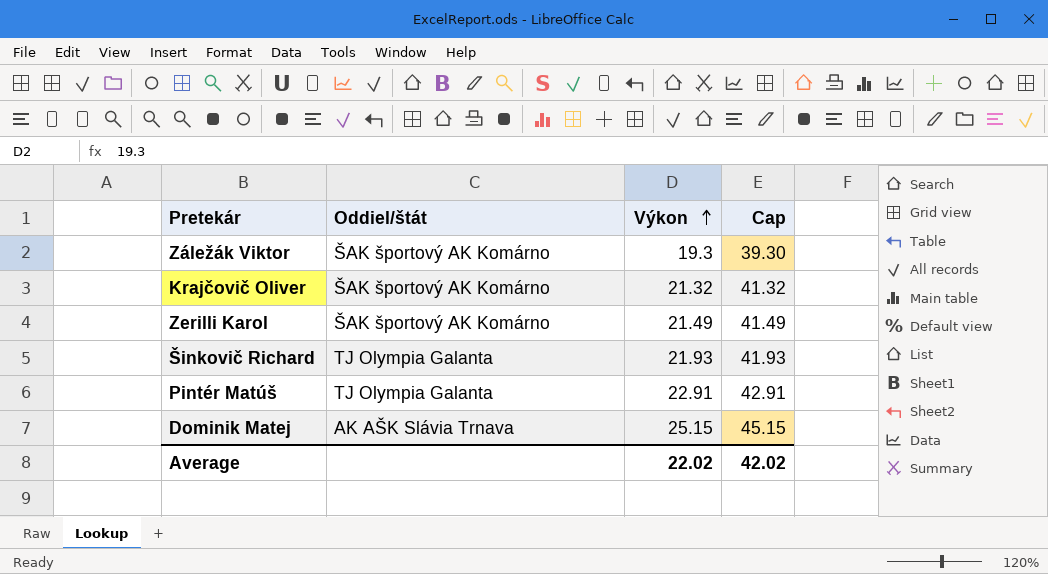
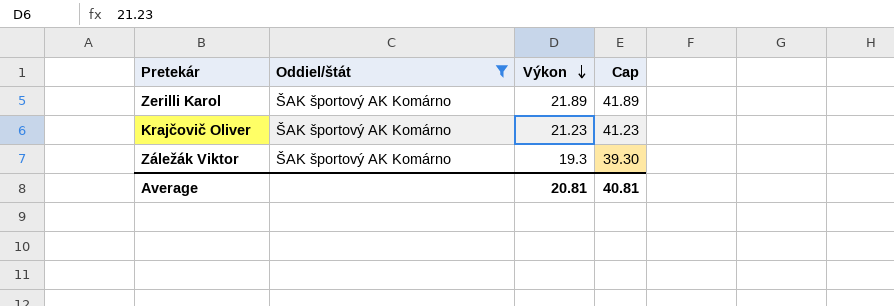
filter: none -> Oddiel/štát = ŠAK športový AK Komárno
row order: Výkon ascending -> Výkon descending
Zerilli Karol | Výkon: 21.49 -> 21.89
Zerilli Karol | Cap: 41.49 -> 41.89
Krajčovič Oliver | Výkon: 21.32 -> 21.23
Krajčovič Oliver | Cap: 41.32 -> 41.23
Average | Výkon: 22.02 -> 20.81
Average | Cap: 42.02 -> 40.81

